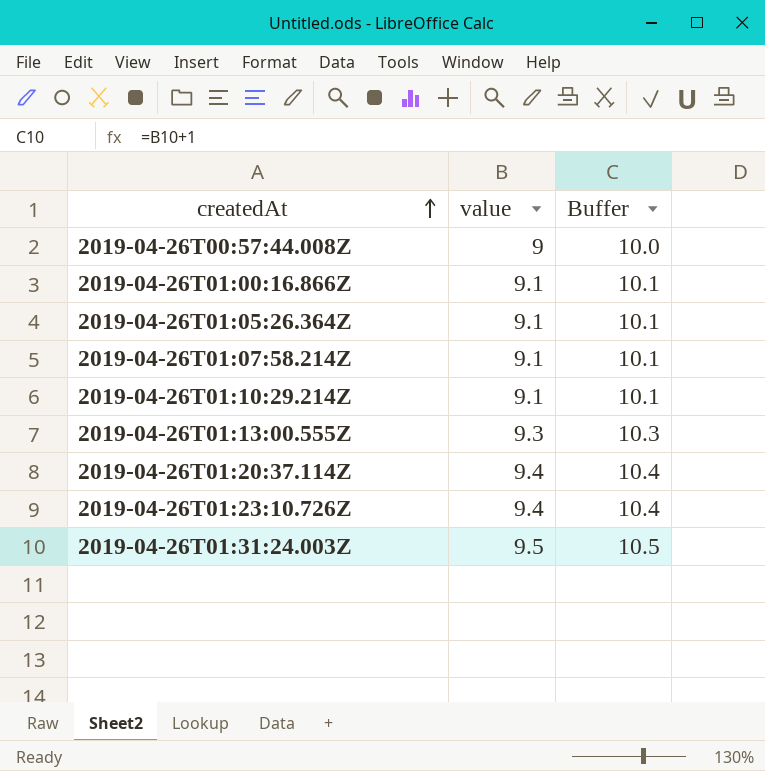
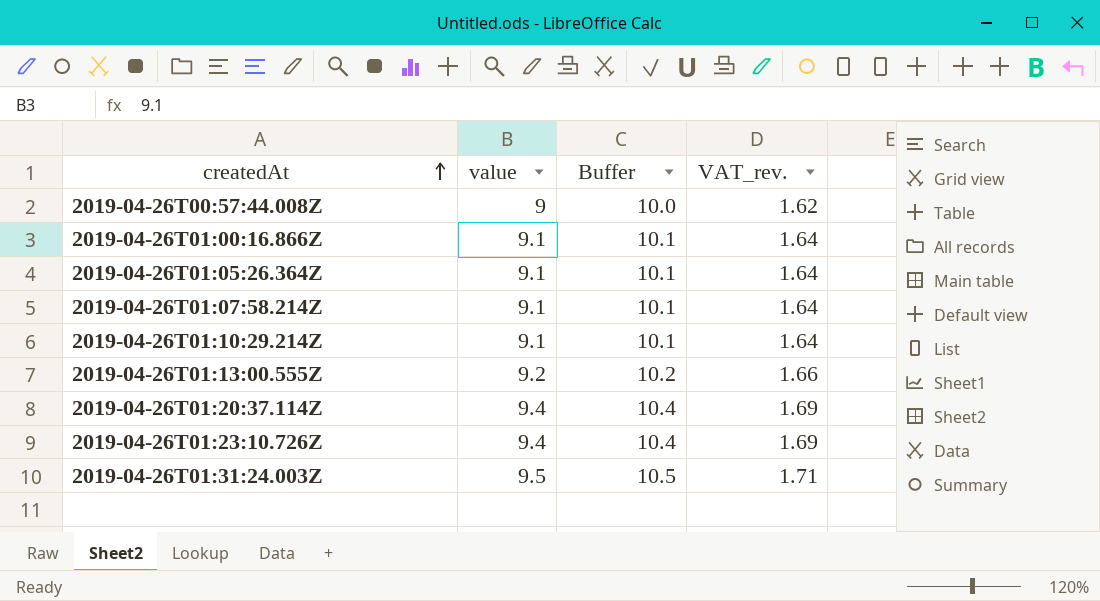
column VAT_rev. | formula: none -> [value] * 0.18
2019-04-26T01:13:00.555Z | value: 9.3 -> 9.2
2019-04-26T01:13:00.555Z | Buffer: 10.3 -> 10.2

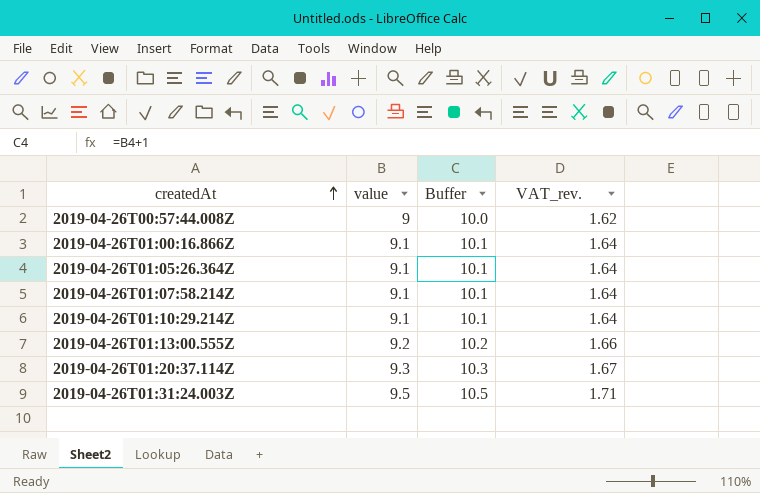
row 2019-04-26T01:23:10.726Z: 9.4 | 10.4 | 1.69 -> none
2019-04-26T01:20:37.114Z | value: 9.4 -> 9.3
2019-04-26T01:20:37.114Z | Buffer: 10.4 -> 10.3
2019-04-26T01:20:37.114Z | VAT_rev.: 1.69 -> 1.67

